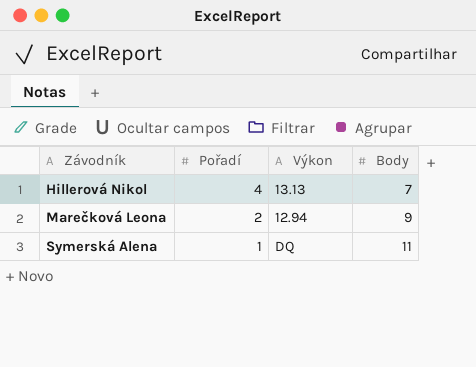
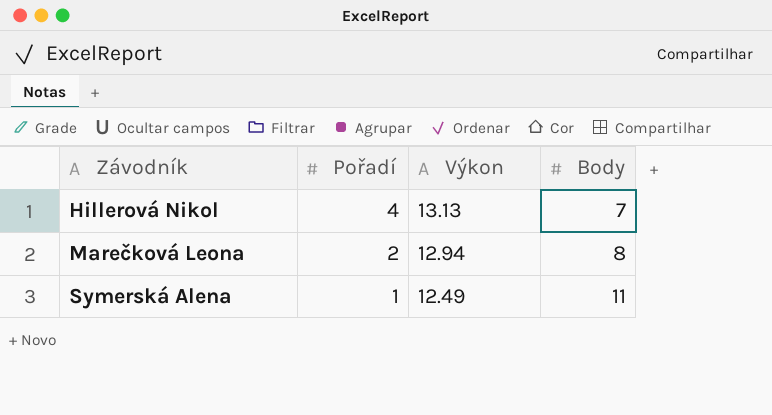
Marečková Leona | Body: 9 -> 8
Symerská Alena | Výkon: DQ -> 12.49

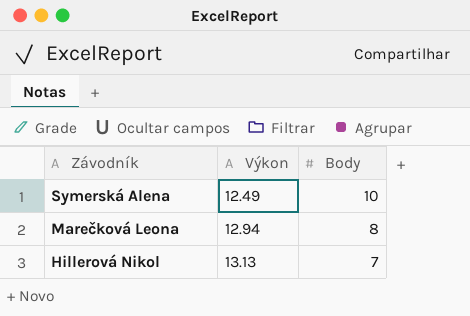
row order: Závodník ascending -> Závodník descending
column Pořadí | position: 2 -> none
Symerská Alena | Body: 11 -> 10

